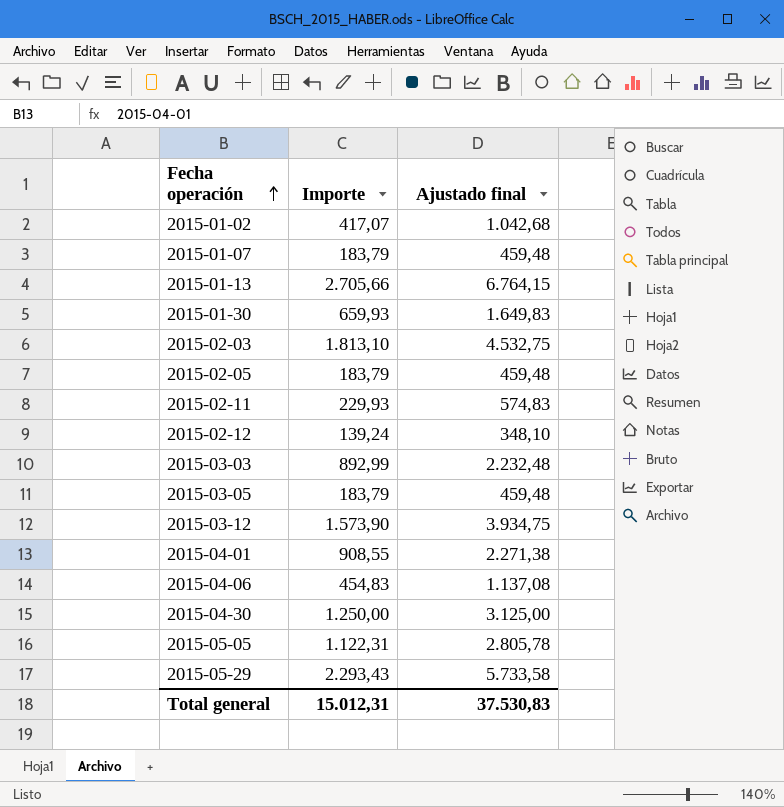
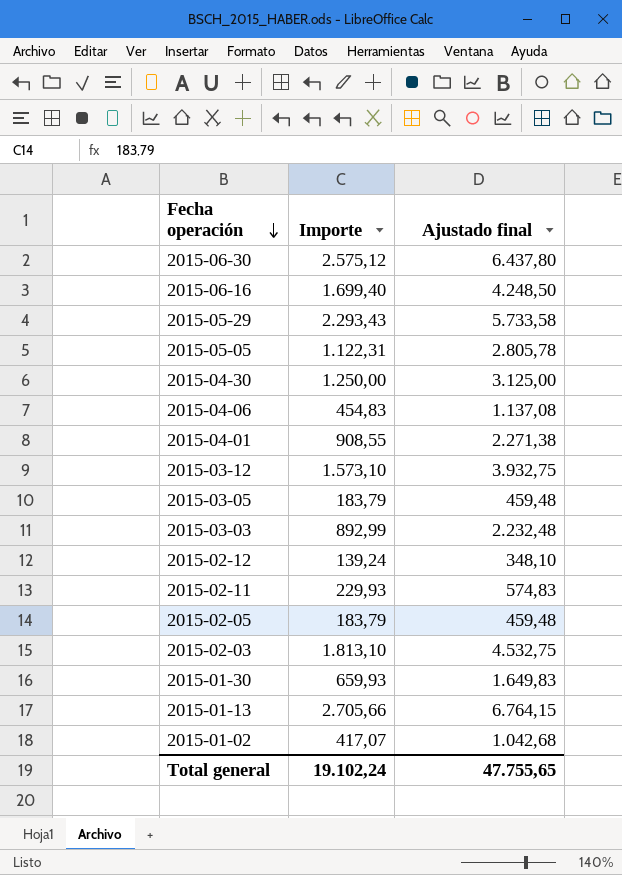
row order: Fecha operación ascending -> Fecha operación descending
row 2015-01-07: 183,79 | 459,48 -> none
row 2015-06-30: none -> 2.575,12 | 6.437,80
row 2015-06-16: none -> 1.699,40 | 4.248,50
2015-03-12 | Importe: 1.573,90 -> 1.573,10
2015-03-12 | Ajustado final: 3.934,75 -> 3.932,75
Total general | Importe: 15.012,31 -> 19.102,24
Total general | Ajustado final: 37.530,83 -> 47.755,65

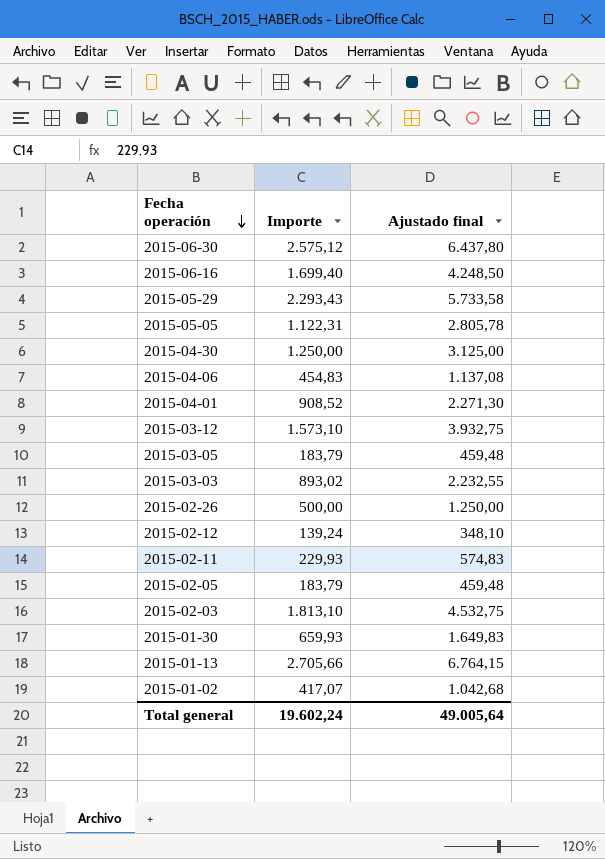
2015-04-01 | Importe: 908,55 -> 908,52
2015-04-01 | Ajustado final: 2.271,38 -> 2.271,30
2015-03-03 | Importe: 892,99 -> 893,02
2015-03-03 | Ajustado final: 2.232,48 -> 2.232,55
row 2015-02-26: none -> 500,00 | 1.250,00
Total general | Importe: 19.102,24 -> 19.602,24
Total general | Ajustado final: 47.755,65 -> 49.005,64

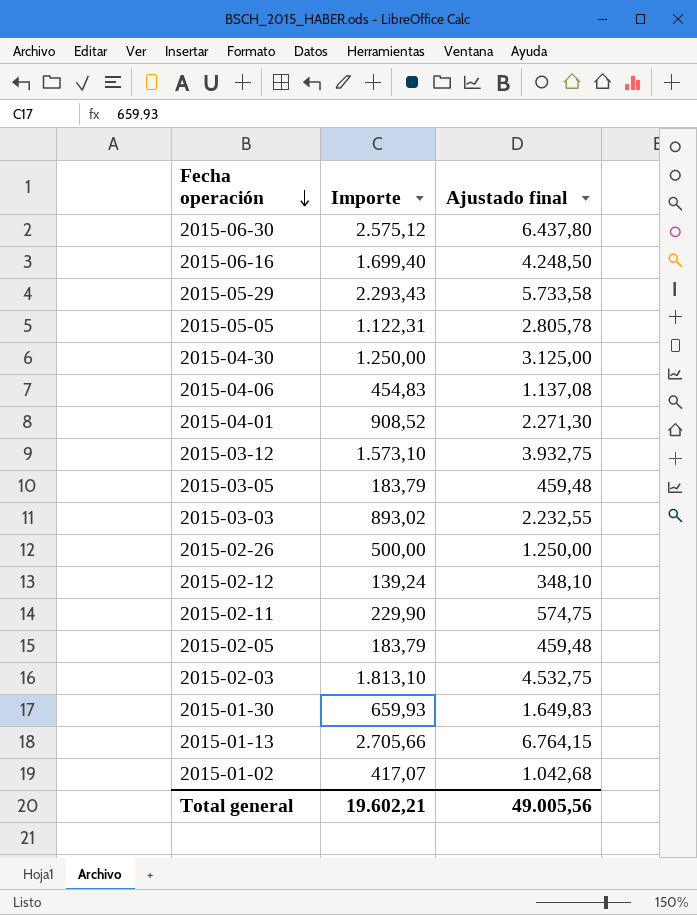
2015-02-11 | Importe: 229,93 -> 229,90
2015-02-11 | Ajustado final: 574,83 -> 574,75
Total general | Importe: 19.602,24 -> 19.602,21
Total general | Ajustado final: 49.005,64 -> 49.005,56

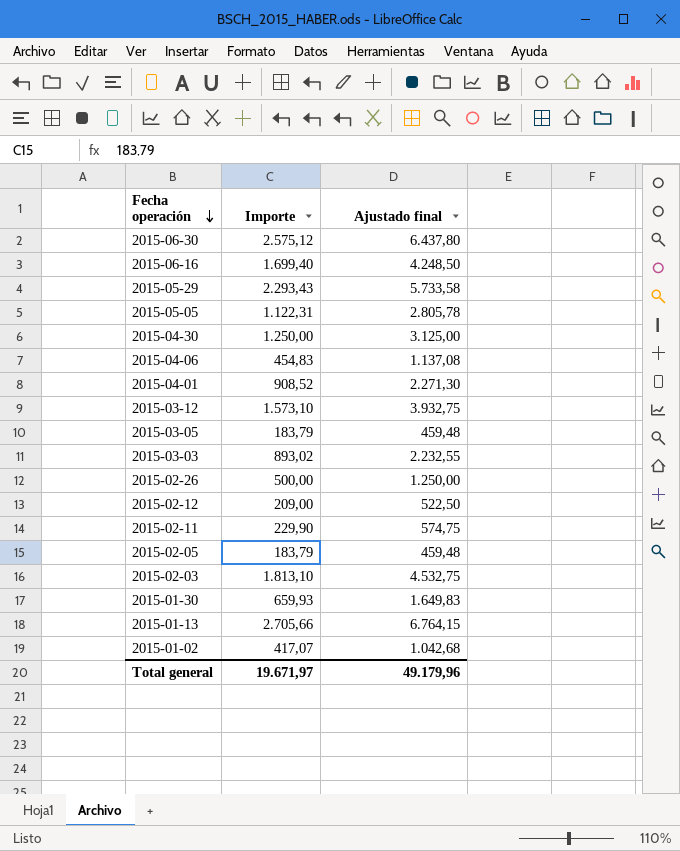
2015-02-12 | Importe: 139,24 -> 209,00
2015-02-12 | Ajustado final: 348,10 -> 522,50
Total general | Importe: 19.602,21 -> 19.671,97
Total general | Ajustado final: 49.005,56 -> 49.179,96

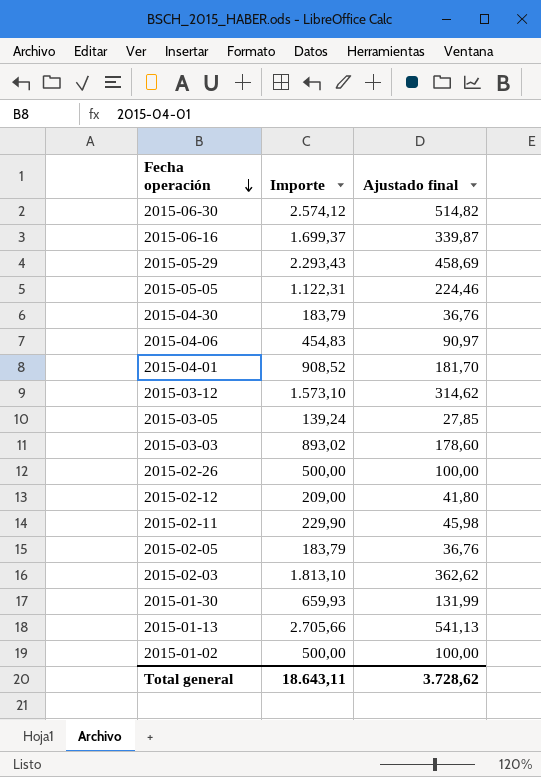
column Ajustado final | formula: [Importe] * 2,5 -> [Importe] * 0,2
2015-06-30 | Importe: 2.575,12 -> 2.574,12
2015-06-16 | Importe: 1.699,40 -> 1.699,37
2015-04-30 | Importe: 1.250,00 -> 183,79
2015-03-05 | Importe: 183,79 -> 139,24
2015-01-02 | Importe: 417,07 -> 500,00
Total general | Importe: 19.671,97 -> 18.643,11
Total general | Ajustado final: 49.179,96 -> 3.728,62

